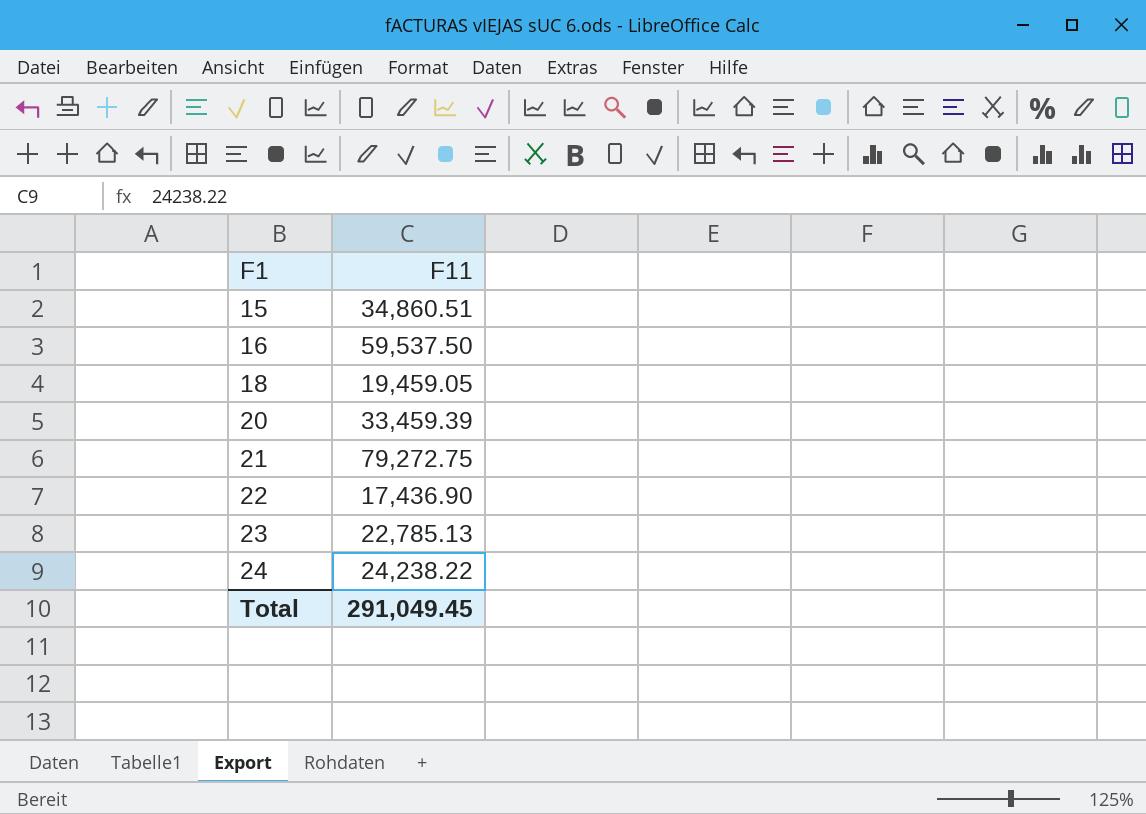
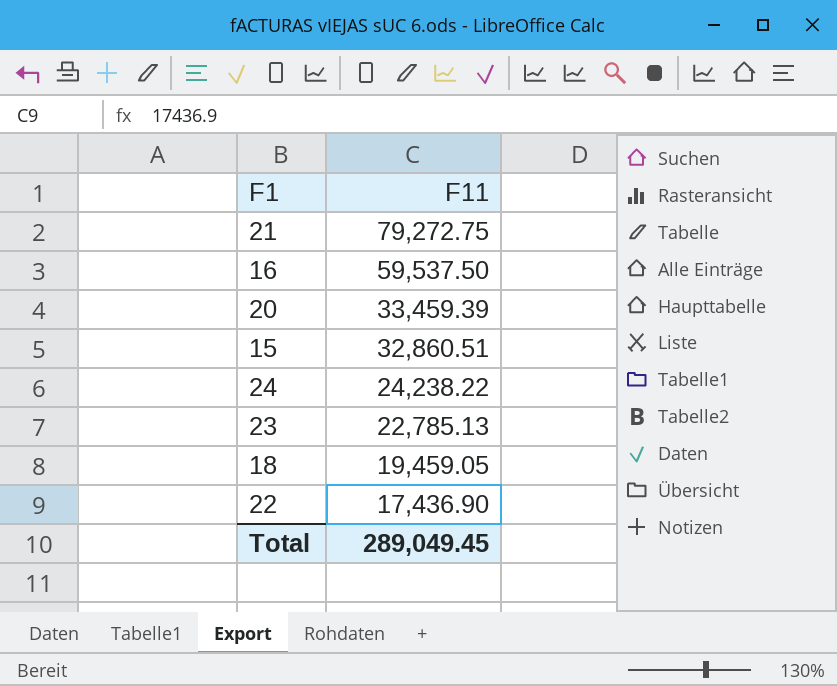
row order: F1 ascending -> F11 descending
15 | F11: 34,860.51 -> 32,860.51
Total | F11: 291,049.45 -> 289,049.45

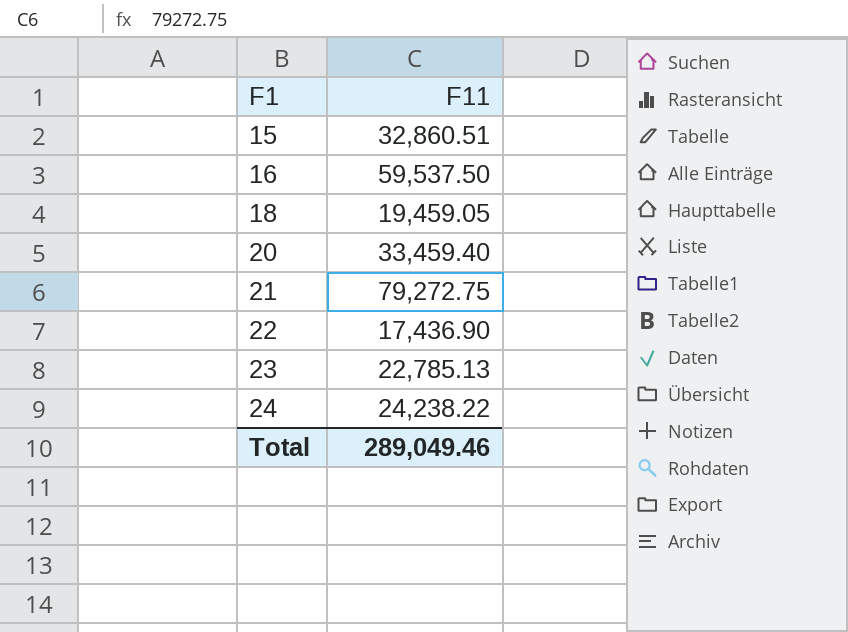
row order: F11 descending -> F1 ascending
20 | F11: 33,459.39 -> 33,459.40
Total | F11: 289,049.45 -> 289,049.46

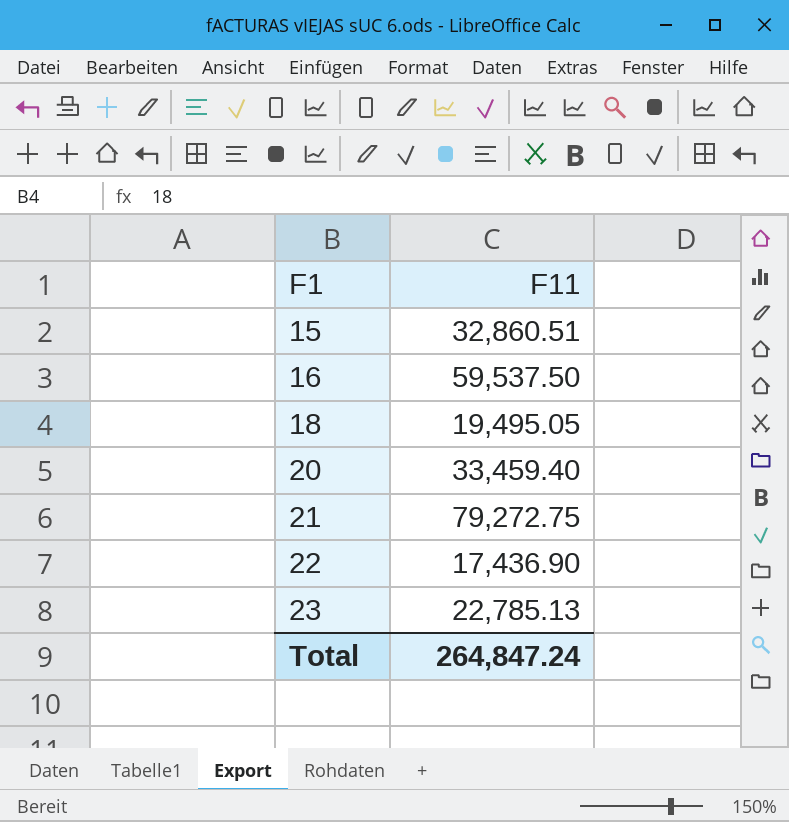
row 24: 24,238.22 -> none
18 | F11: 19,459.05 -> 19,495.05
Total | F11: 289,049.46 -> 264,847.24

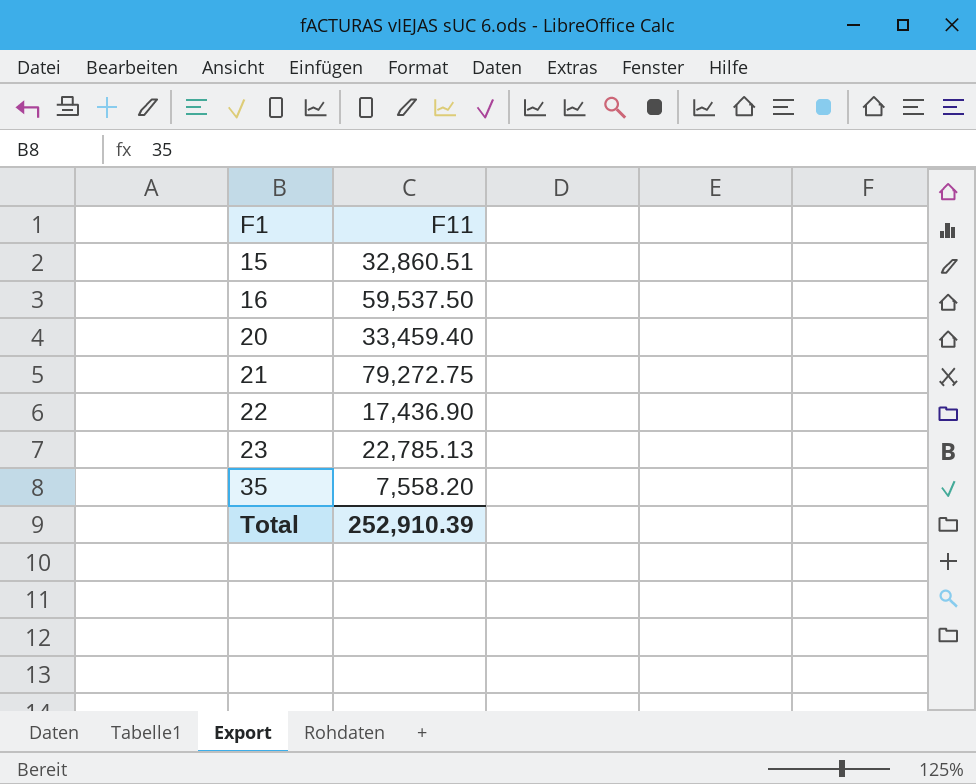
row 18: 19,495.05 -> none
row 35: none -> 7,558.20
Total | F11: 264,847.24 -> 252,910.39

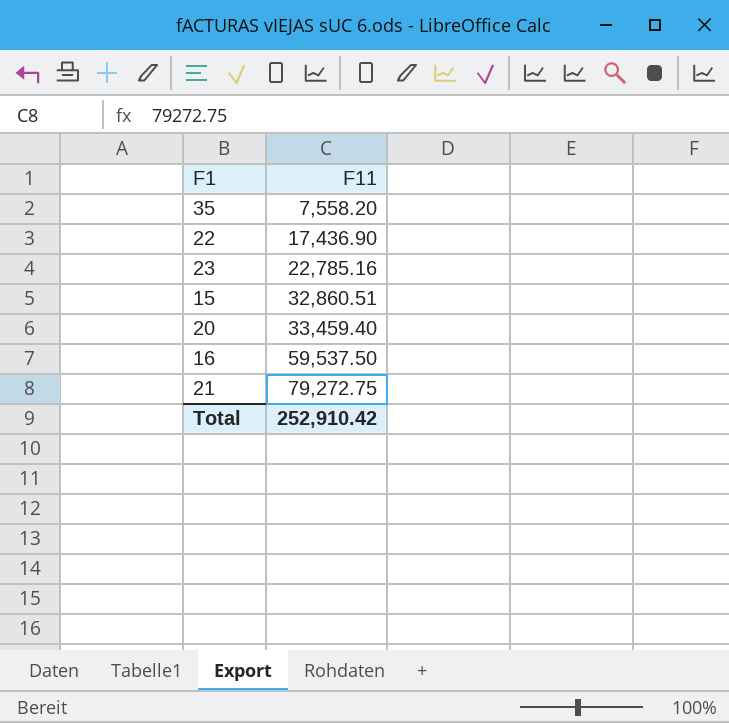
row order: F1 ascending -> F11 ascending
23 | F11: 22,785.13 -> 22,785.16
Total | F11: 252,910.39 -> 252,910.42

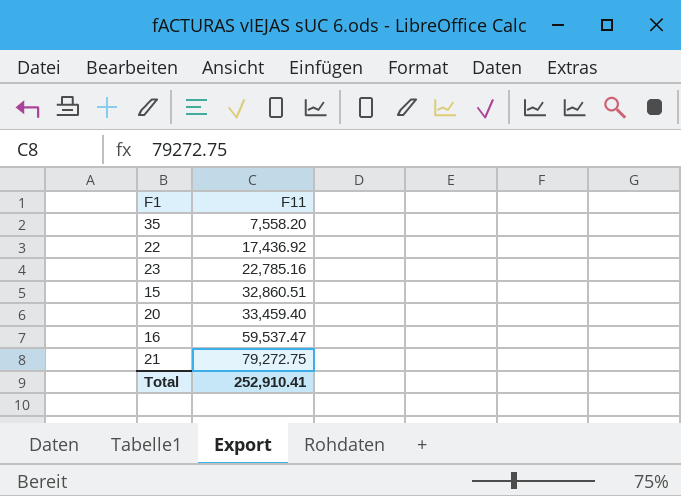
22 | F11: 17,436.90 -> 17,436.92
16 | F11: 59,537.50 -> 59,537.47
Total | F11: 252,910.42 -> 252,910.41

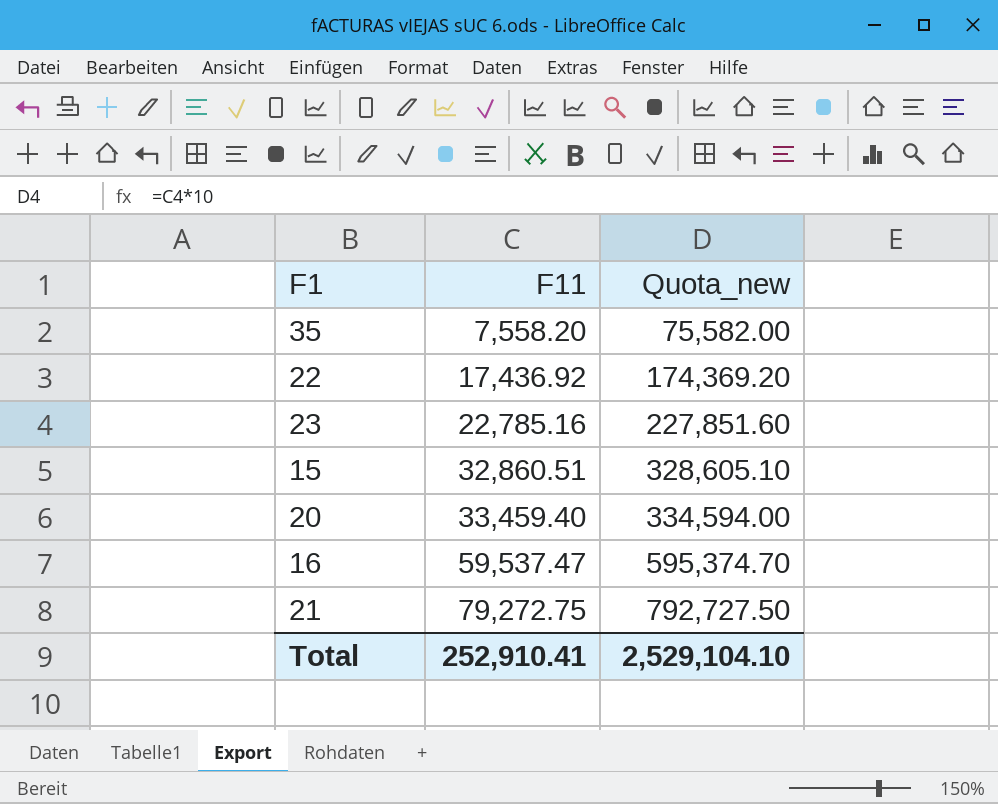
column Quota_new | formula: none -> [F11] * 10

